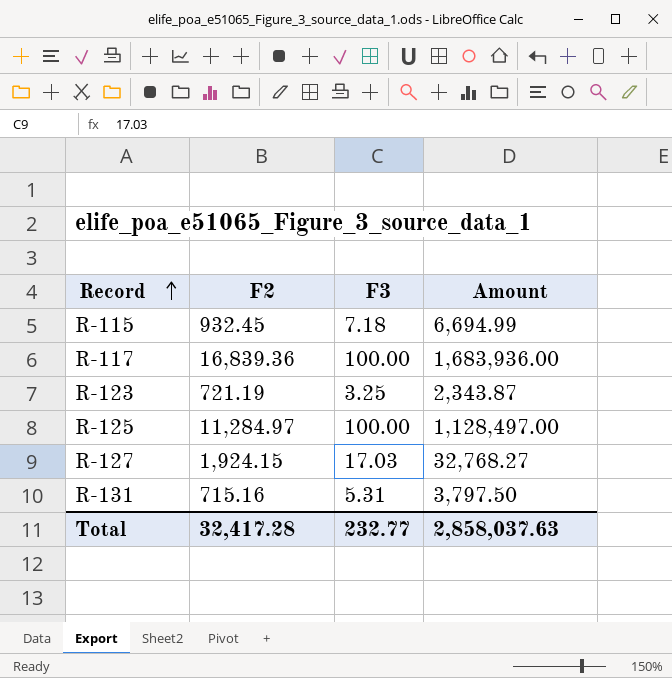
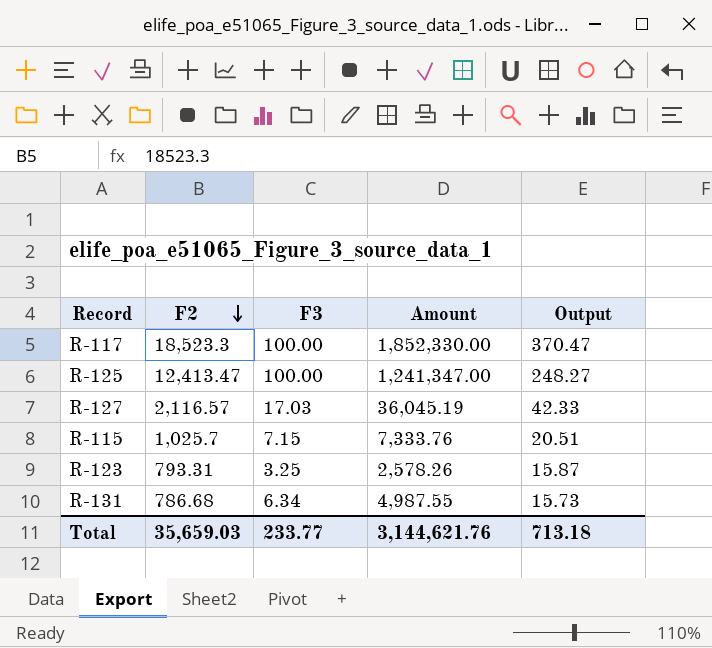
row order: Record ascending -> F2 descending
column Output | formula: none -> [F2] * 0.02
R-117 | F2: 16,839.36 -> 18,523.3
R-117 | Amount: 1,683,936.00 -> 1,852,330.00
R-125 | F2: 11,284.97 -> 12,413.47
R-125 | Amount: 1,128,497.00 -> 1,241,347.00
R-127 | F2: 1,924.15 -> 2,116.57
R-127 | Amount: 32,768.27 -> 36,045.19
R-115 | F2: 932.45 -> 1,025.7
R-115 | F3: 7.18 -> 7.15
R-115 | Amount: 6,694.99 -> 7,333.76
R-123 | F2: 721.19 -> 793.31
R-123 | Amount: 2,343.87 -> 2,578.26
R-131 | F2: 715.16 -> 786.68
R-131 | F3: 5.31 -> 6.34
R-131 | Amount: 3,797.50 -> 4,987.55
Total | F2: 32,417.28 -> 35,659.03
Total | F3: 232.77 -> 233.77
Total | Amount: 2,858,037.63 -> 3,144,621.76

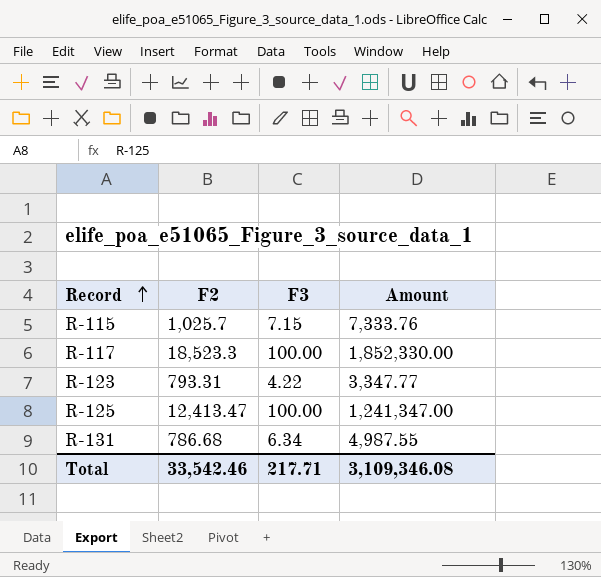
row order: F2 descending -> Record ascending
column Output | formula: [F2] * 0.02 -> none
row R-127: 2,116.57 | 17.03 | 36,045.19 | 42.33 -> none
R-123 | F3: 3.25 -> 4.22
R-123 | Amount: 2,578.26 -> 3,347.77
Total | F2: 35,659.03 -> 33,542.46
Total | F3: 233.77 -> 217.71
Total | Amount: 3,144,621.76 -> 3,109,346.08

